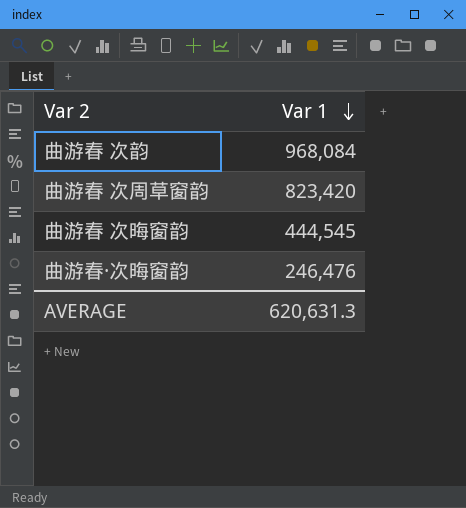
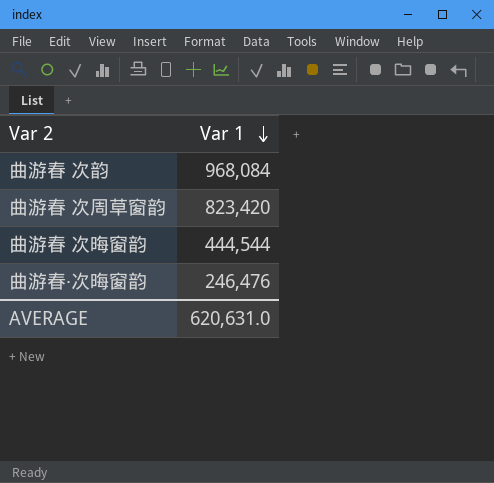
曲游春 次晦窗韵 | Var 1: 444,545 -> 444,544
AVERAGE | Var 1: 620,631.3 -> 620,631.0

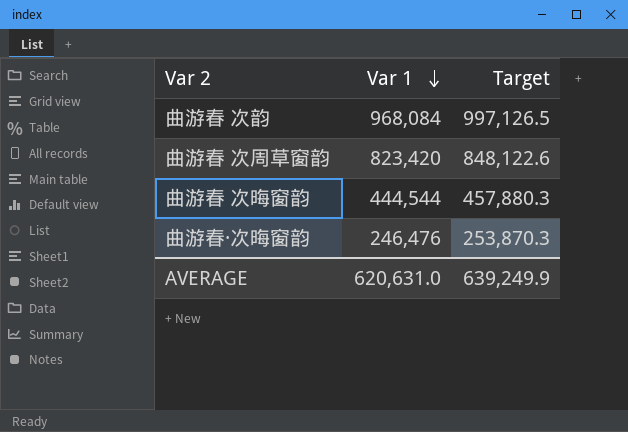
column Target | formula: none -> [Var 1] * 1.03

